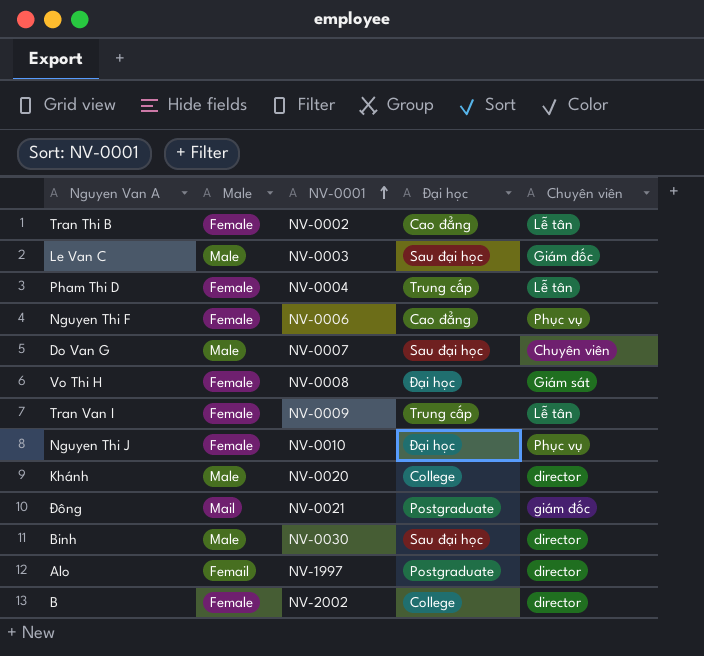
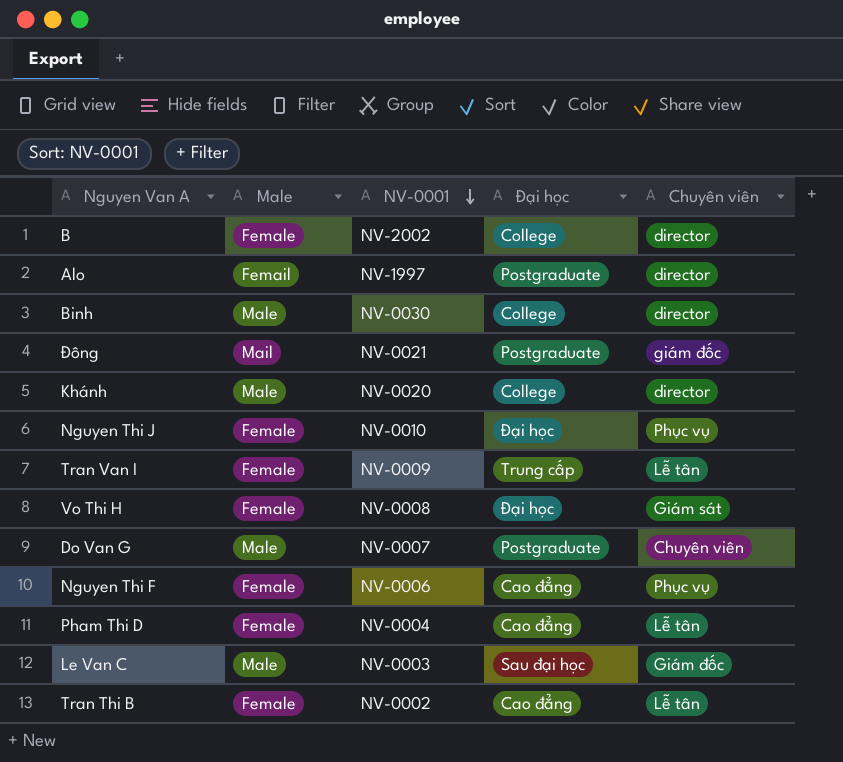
row order: NV-0001 ascending -> NV-0001 descending
Binh | Đại học: Sau đại học -> College
Do Van G | Đại học: Sau đại học -> Postgraduate
Pham Thi D | Đại học: Trung cấp -> Cao đẳng

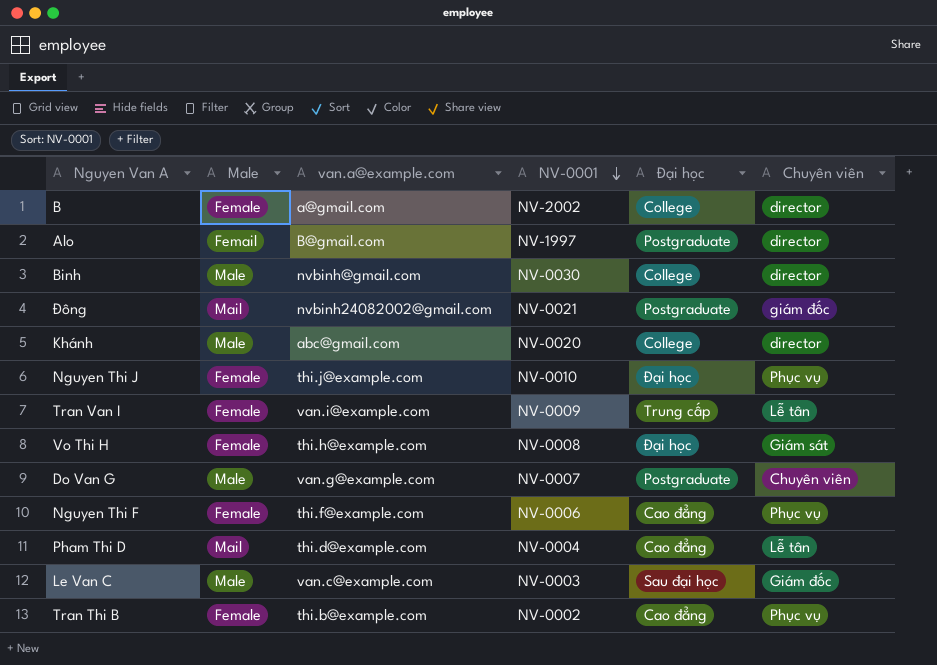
column van.a@example.com | position: none -> 3
Pham Thi D | Male: Female -> Mail
Tran Thi B | Chuyên viên: Lễ tân -> Phục vụ

